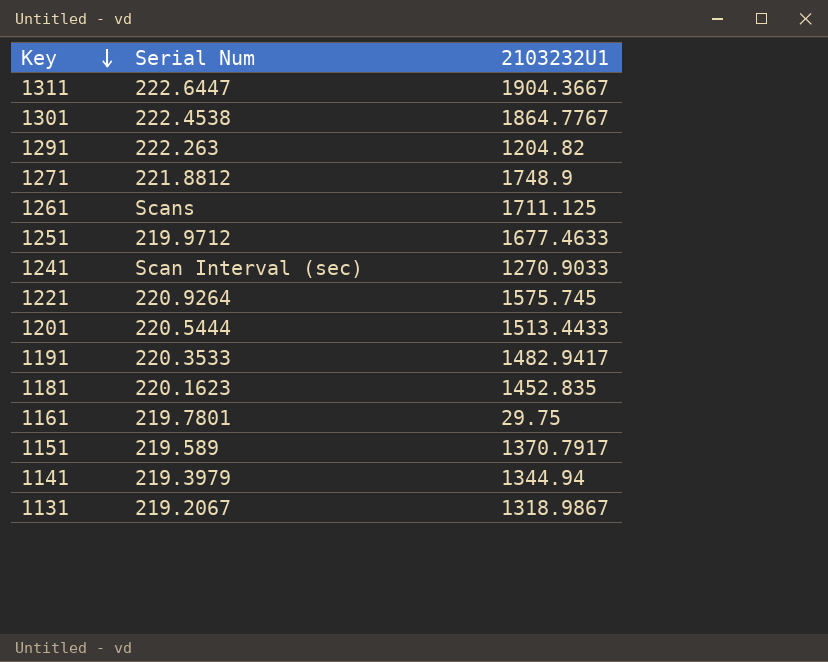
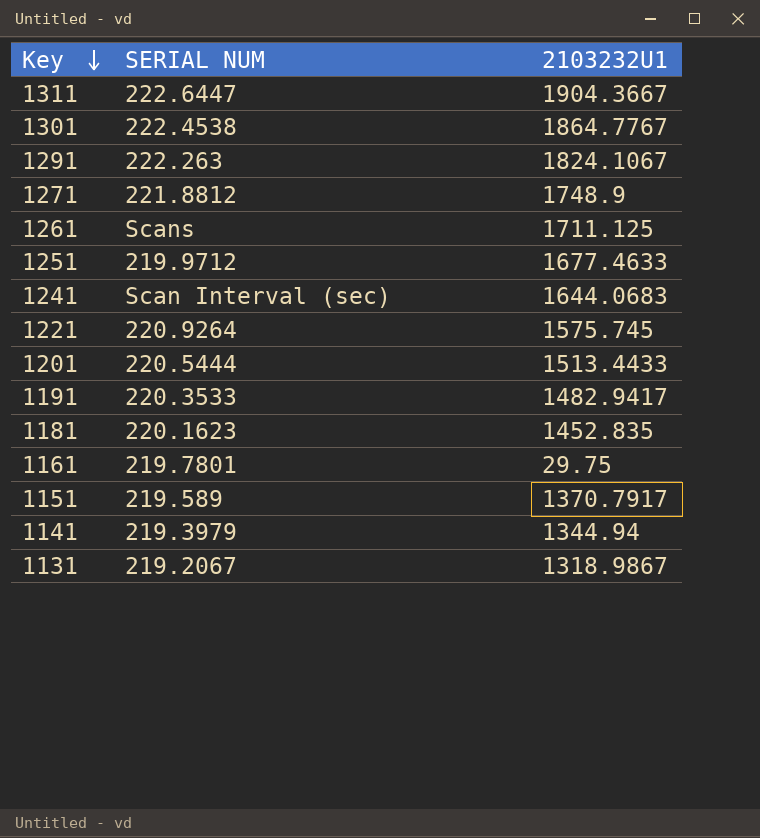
column name: Serial Num -> SERIAL NUM
1291 | 2103232U1: 1204.82 -> 1824.1067
1241 | 2103232U1: 1270.9033 -> 1644.0683

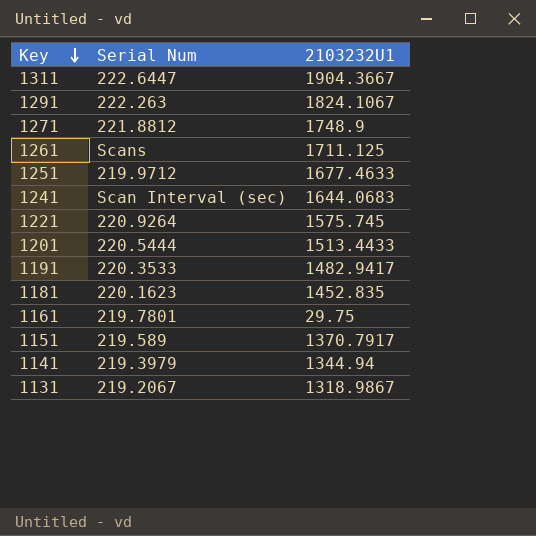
column name: SERIAL NUM -> Serial Num
row 1301: 222.4538 | 1864.7767 -> none

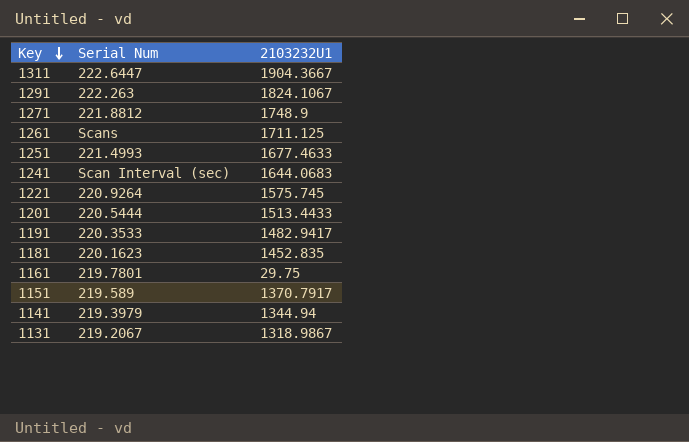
1251 | Serial Num: 219.9712 -> 221.4993

